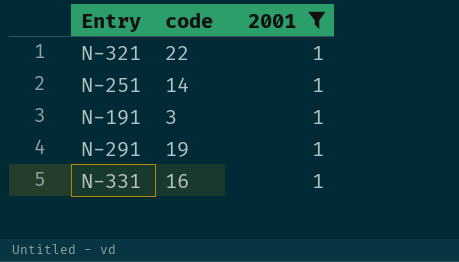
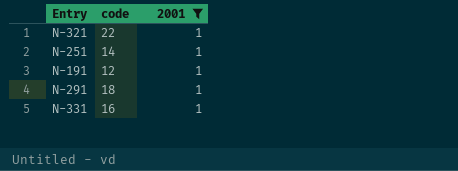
N-191 | code: 3 -> 12
N-291 | code: 19 -> 18

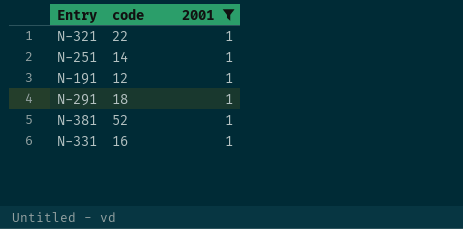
row N-381: none -> 52 | 1

